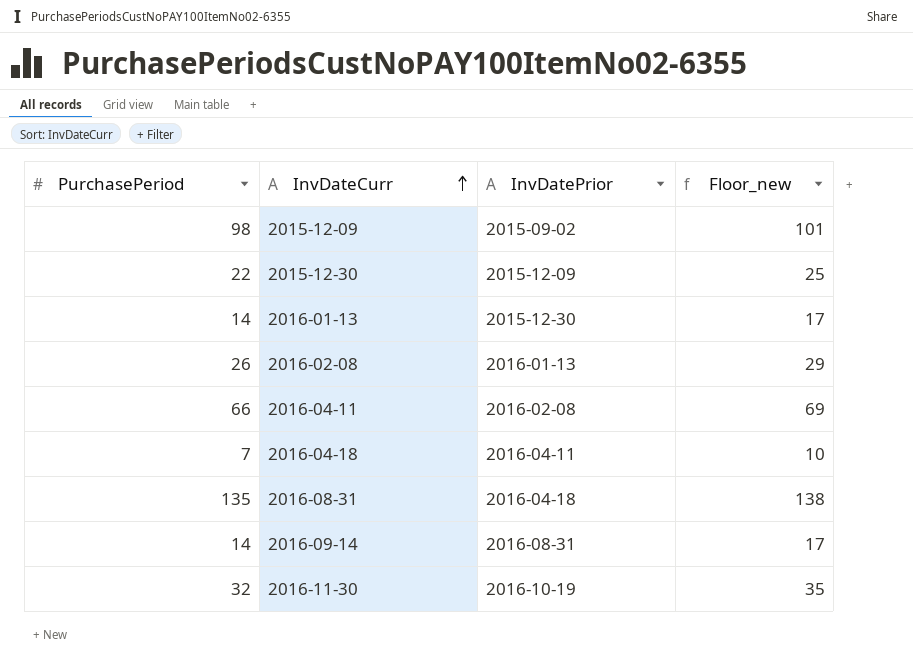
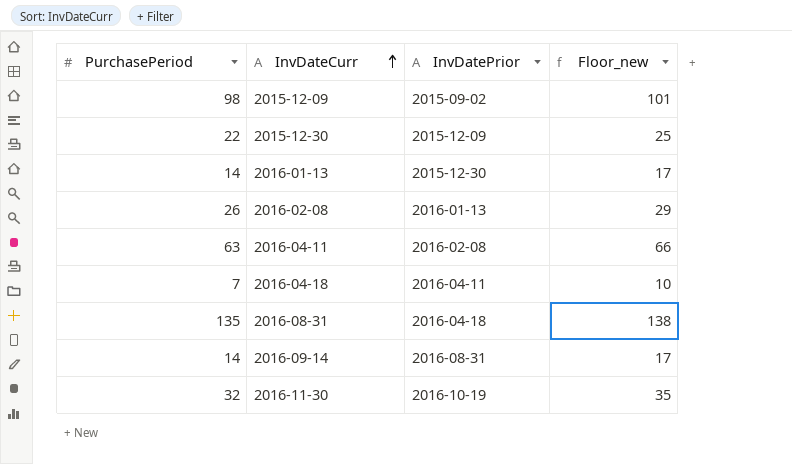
2016-04-11 | PurchasePeriod: 66 -> 63
2016-04-11 | Floor_new: 69 -> 66

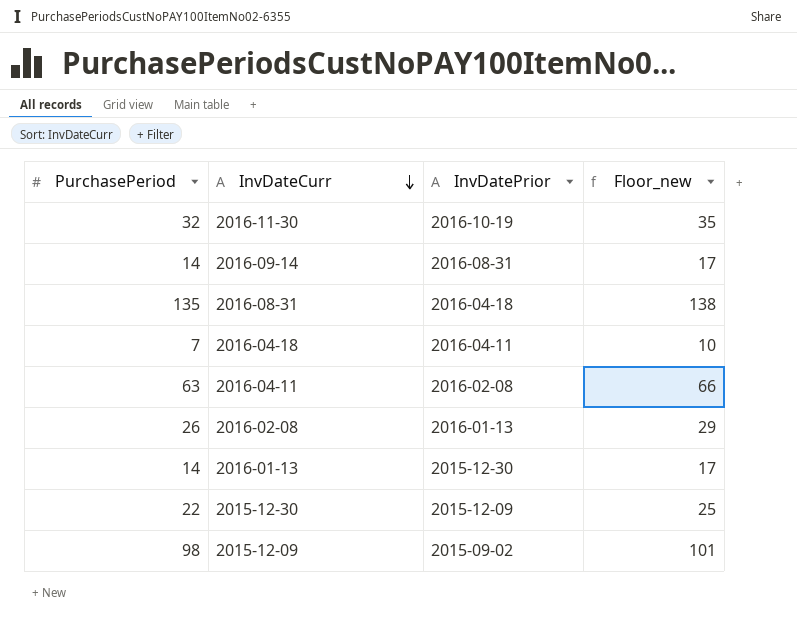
row order: InvDateCurr ascending -> InvDateCurr descending

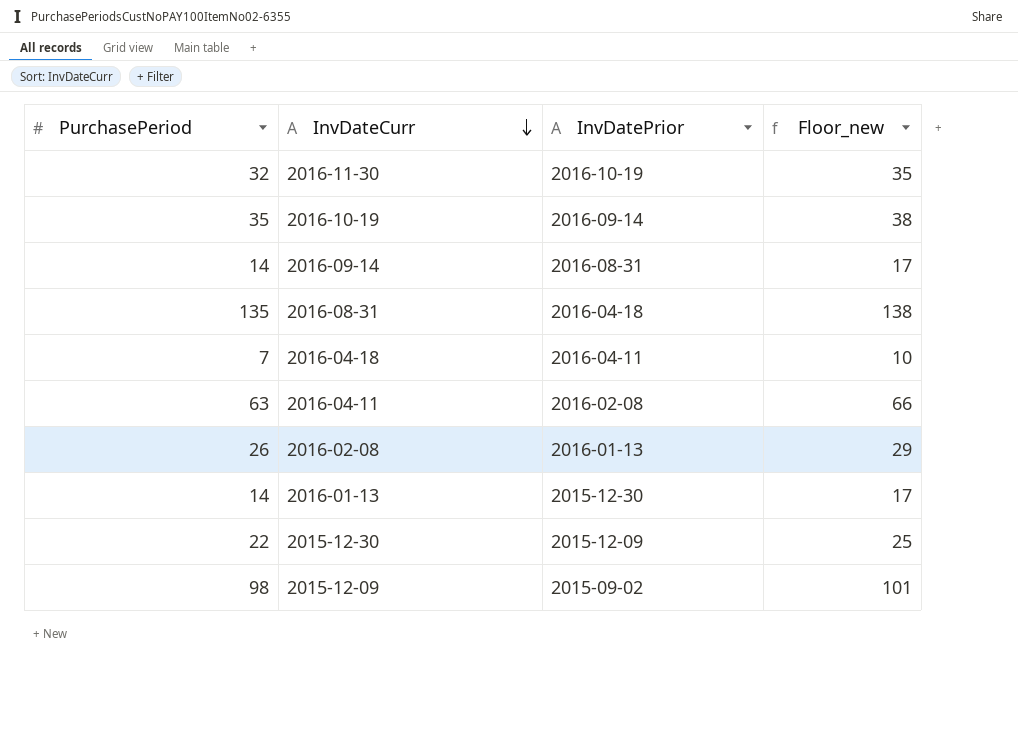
row 2016-10-19: none -> 35 | 2016-09-14 | 38

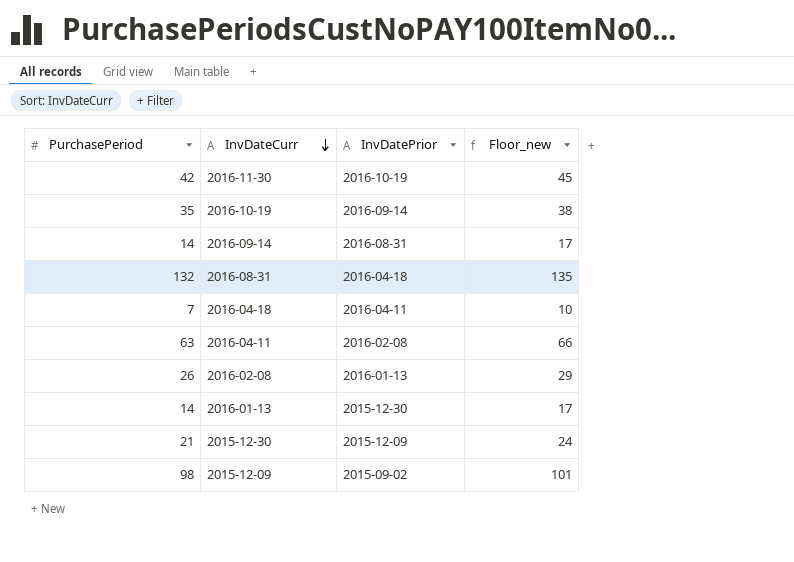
2016-11-30 | PurchasePeriod: 32 -> 42
2016-11-30 | Floor_new: 35 -> 45
2016-08-31 | PurchasePeriod: 135 -> 132
2016-08-31 | Floor_new: 138 -> 135
2015-12-30 | PurchasePeriod: 22 -> 21
2015-12-30 | Floor_new: 25 -> 24

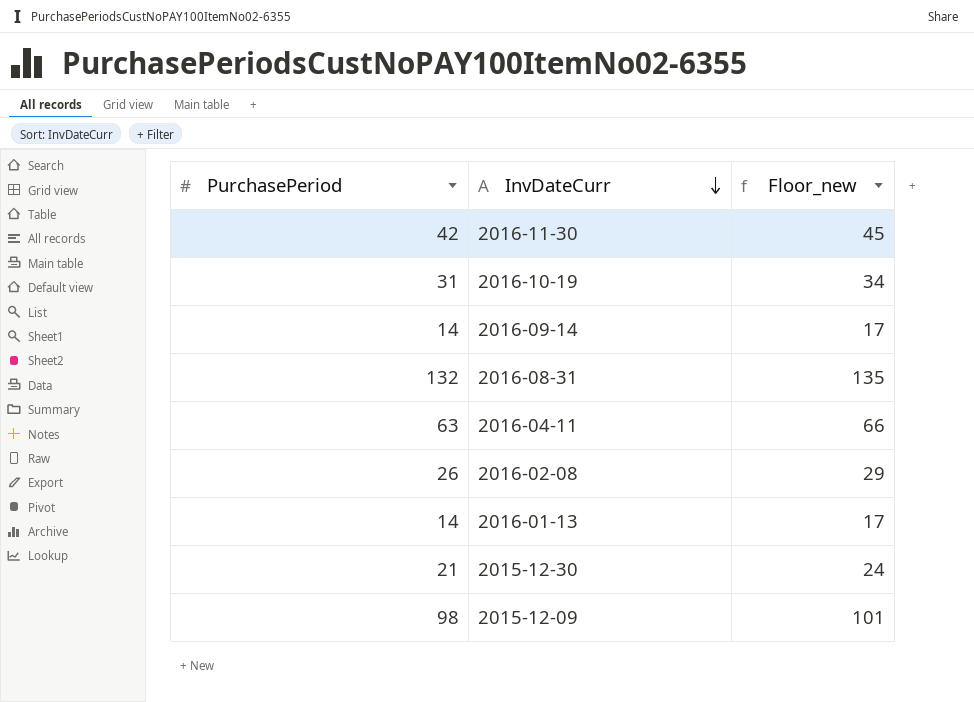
column InvDatePrior | position: 3 -> none
row 2016-04-18: 7 | 2016-04-11 | 10 -> none
2016-10-19 | PurchasePeriod: 35 -> 31
2016-10-19 | Floor_new: 38 -> 34

